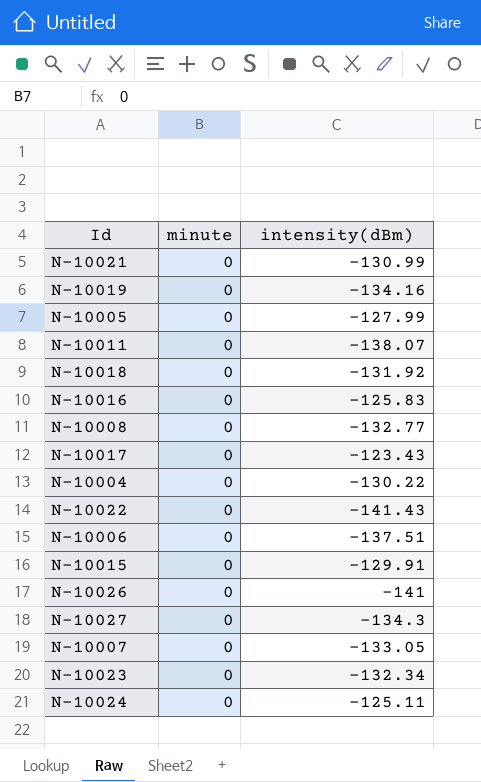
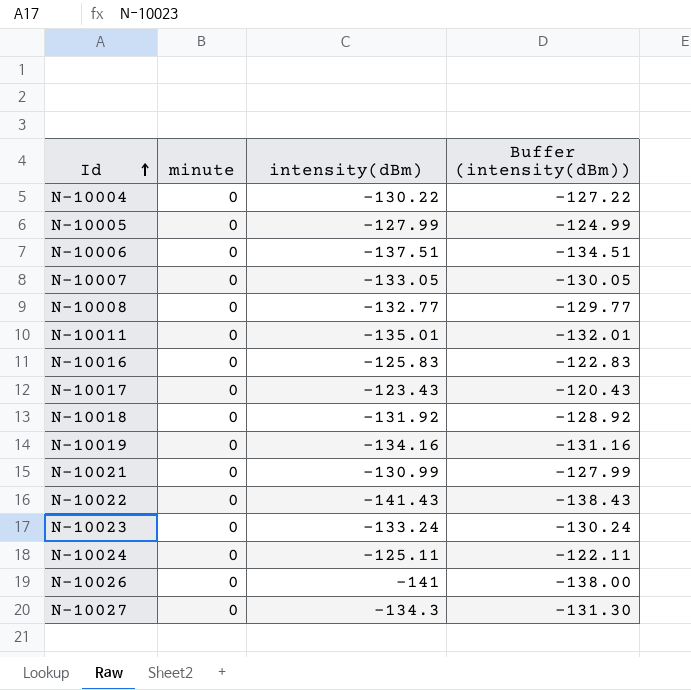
row order: none -> Id ascending
column Buffer (intensity(dBm)) | formula: none -> [intensity(dBm)] + 3
row N-10015: 0 | -129.91 -> none
N-10011 | intensity(dBm): -138.07 -> -135.01
N-10023 | intensity(dBm): -132.34 -> -133.24

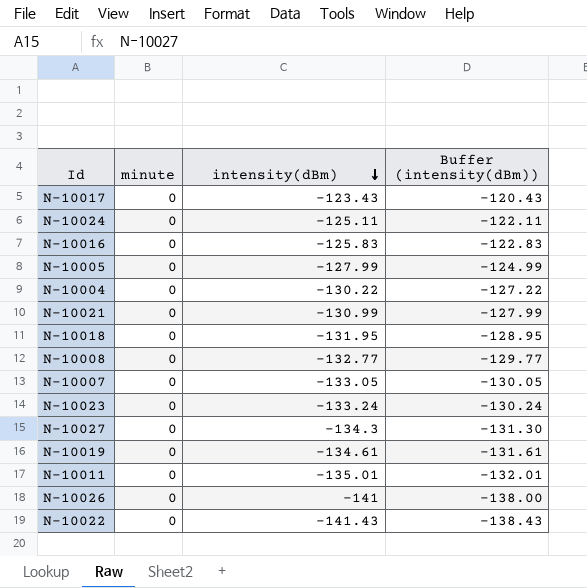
row order: Id ascending -> intensity(dBm) descending
row N-10006: 0 | -137.51 | -134.51 -> none
N-10018 | intensity(dBm): -131.92 -> -131.95
N-10018 | Buffer (intensity(dBm)): -128.92 -> -128.95
N-10019 | intensity(dBm): -134.16 -> -134.61
N-10019 | Buffer (intensity(dBm)): -131.16 -> -131.61

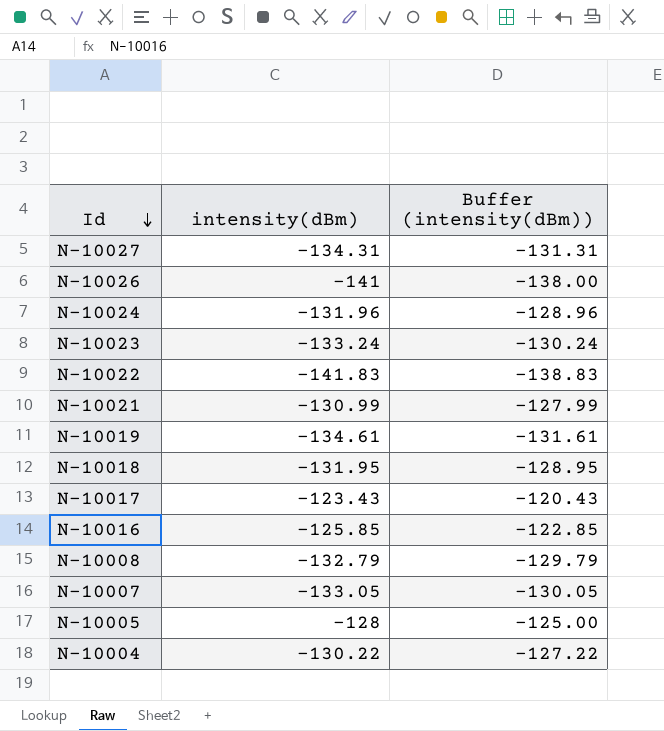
row order: intensity(dBm) descending -> Id descending
column minute | position: 2 -> none
row N-10011: 0 | -135.01 | -132.01 -> none
N-10027 | intensity(dBm): -134.3 -> -134.31
N-10027 | Buffer (intensity(dBm)): -131.30 -> -131.31
N-10024 | intensity(dBm): -125.11 -> -131.96
N-10024 | Buffer (intensity(dBm)): -122.11 -> -128.96
N-10022 | intensity(dBm): -141.43 -> -141.83
N-10022 | Buffer (intensity(dBm)): -138.43 -> -138.83
N-10016 | intensity(dBm): -125.83 -> -125.85
N-10016 | Buffer (intensity(dBm)): -122.83 -> -122.85
N-10008 | intensity(dBm): -132.77 -> -132.79
N-10008 | Buffer (intensity(dBm)): -129.77 -> -129.79
N-10005 | intensity(dBm): -127.99 -> -128
N-10005 | Buffer (intensity(dBm)): -124.99 -> -125.00

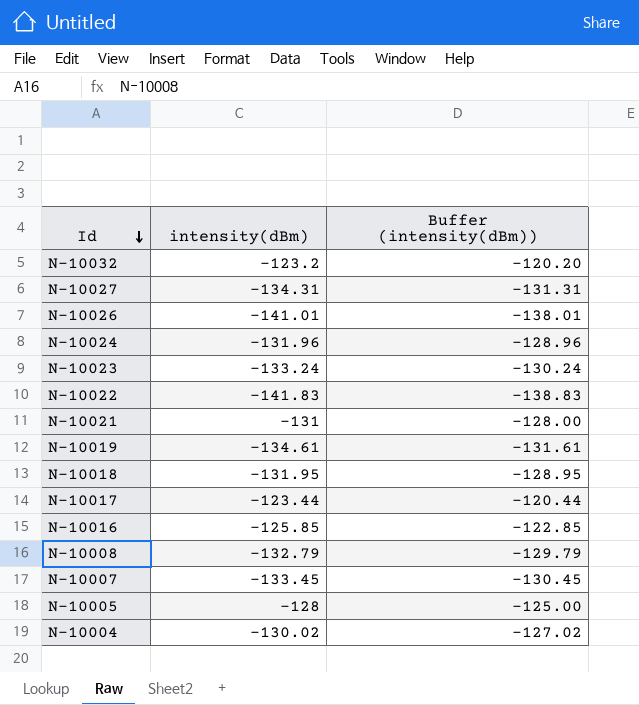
row N-10032: none -> -123.2 | -120.20
N-10026 | intensity(dBm): -141 -> -141.01
N-10026 | Buffer (intensity(dBm)): -138.00 -> -138.01
N-10021 | intensity(dBm): -130.99 -> -131
N-10021 | Buffer (intensity(dBm)): -127.99 -> -128.00
N-10017 | intensity(dBm): -123.43 -> -123.44
N-10017 | Buffer (intensity(dBm)): -120.43 -> -120.44
N-10007 | intensity(dBm): -133.05 -> -133.45
N-10007 | Buffer (intensity(dBm)): -130.05 -> -130.45
N-10004 | intensity(dBm): -130.22 -> -130.02
N-10004 | Buffer (intensity(dBm)): -127.22 -> -127.02

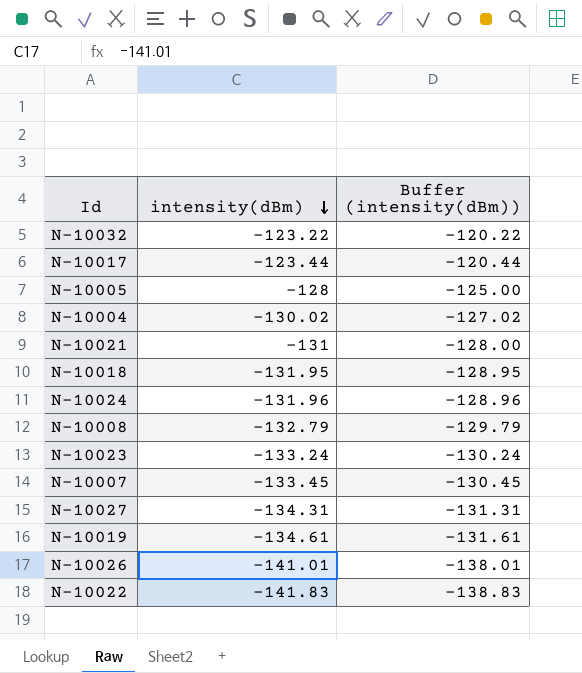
row order: Id descending -> intensity(dBm) descending
row N-10016: -125.85 | -122.85 -> none
N-10032 | intensity(dBm): -123.2 -> -123.22
N-10032 | Buffer (intensity(dBm)): -120.20 -> -120.22

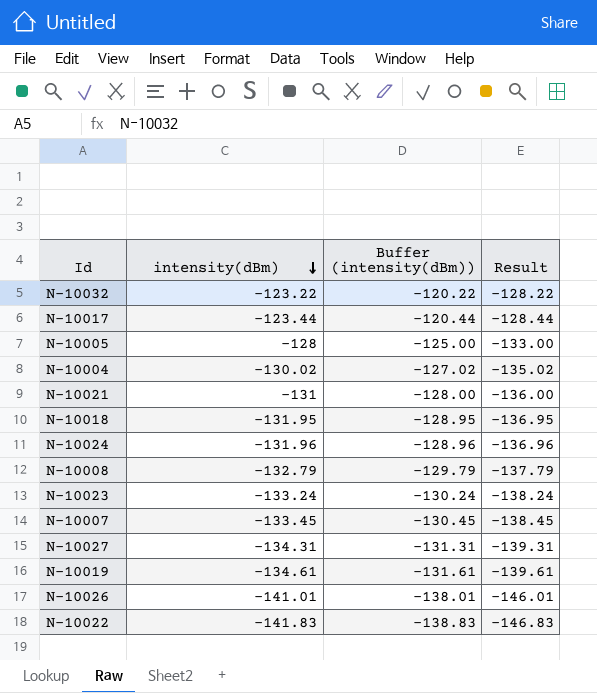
column Result | formula: none -> [intensity(dBm)] - 5

